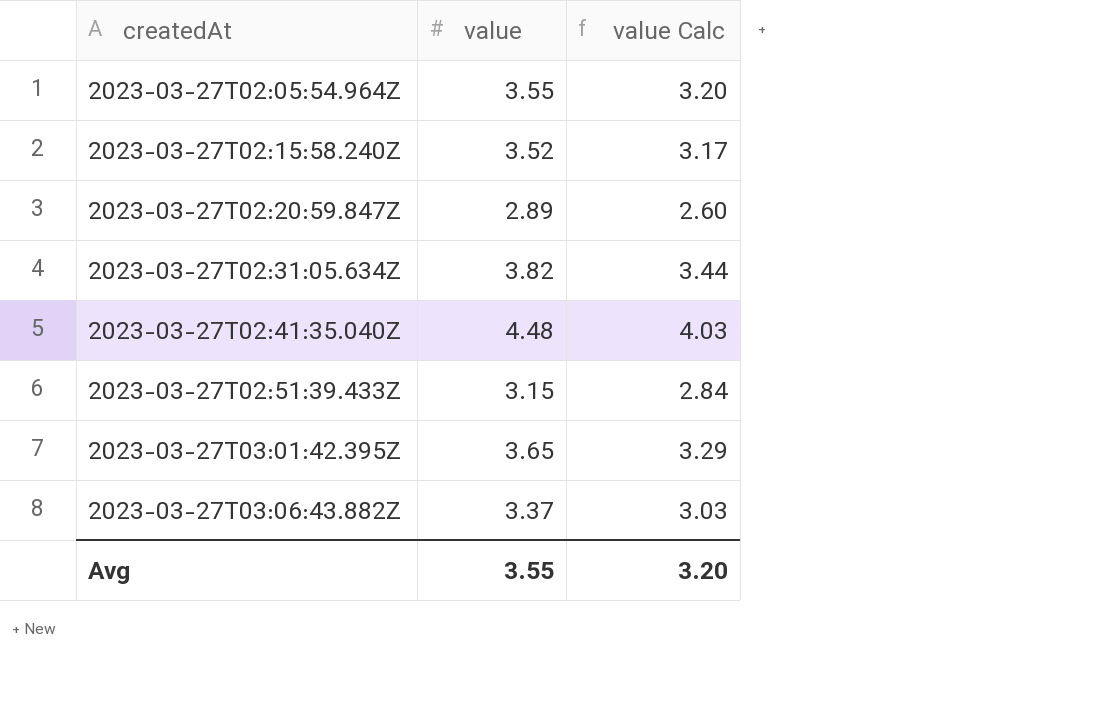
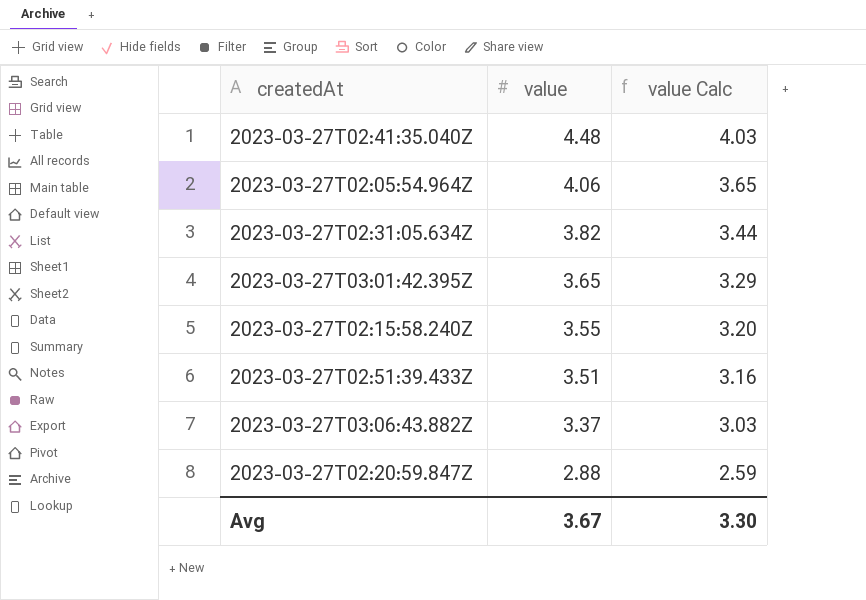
row order: createdAt ascending -> value descending
2023-03-27T02:05:54.964Z | value: 3.55 -> 4.06
2023-03-27T02:05:54.964Z | value Calc: 3.20 -> 3.65
2023-03-27T02:15:58.240Z | value: 3.52 -> 3.55
2023-03-27T02:15:58.240Z | value Calc: 3.17 -> 3.20
2023-03-27T02:51:39.433Z | value: 3.15 -> 3.51
2023-03-27T02:51:39.433Z | value Calc: 2.84 -> 3.16
2023-03-27T02:20:59.847Z | value: 2.89 -> 2.88
2023-03-27T02:20:59.847Z | value Calc: 2.60 -> 2.59
Avg | value: 3.55 -> 3.67
Avg | value Calc: 3.20 -> 3.30

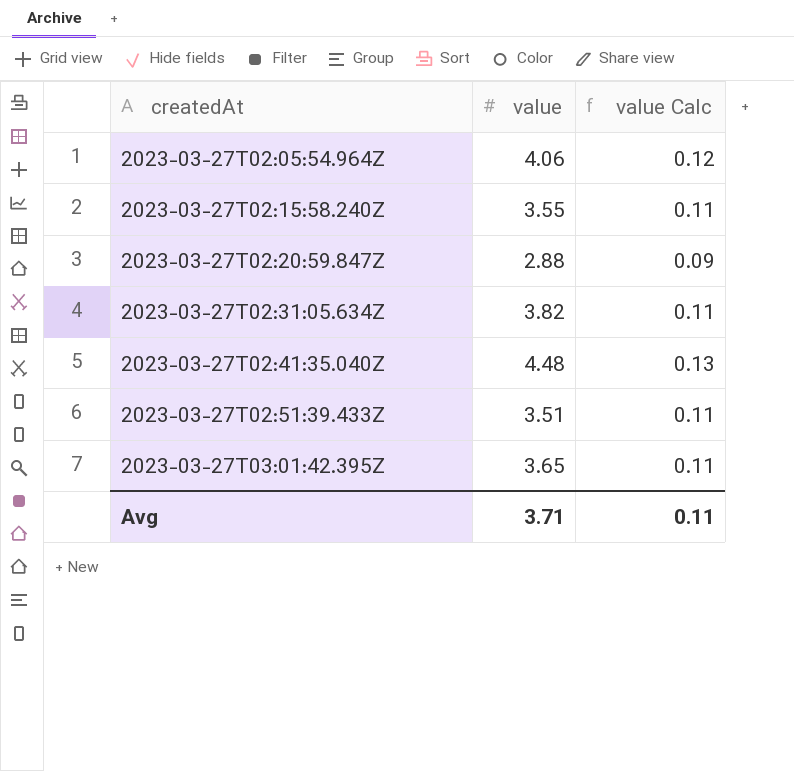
row order: value descending -> createdAt ascending
column value Calc | formula: [value] * 0.9 -> [value] * 0.03
row 2023-03-27T03:06:43.882Z: 3.37 | 3.03 -> none
Avg | value: 3.67 -> 3.71
Avg | value Calc: 3.30 -> 0.11

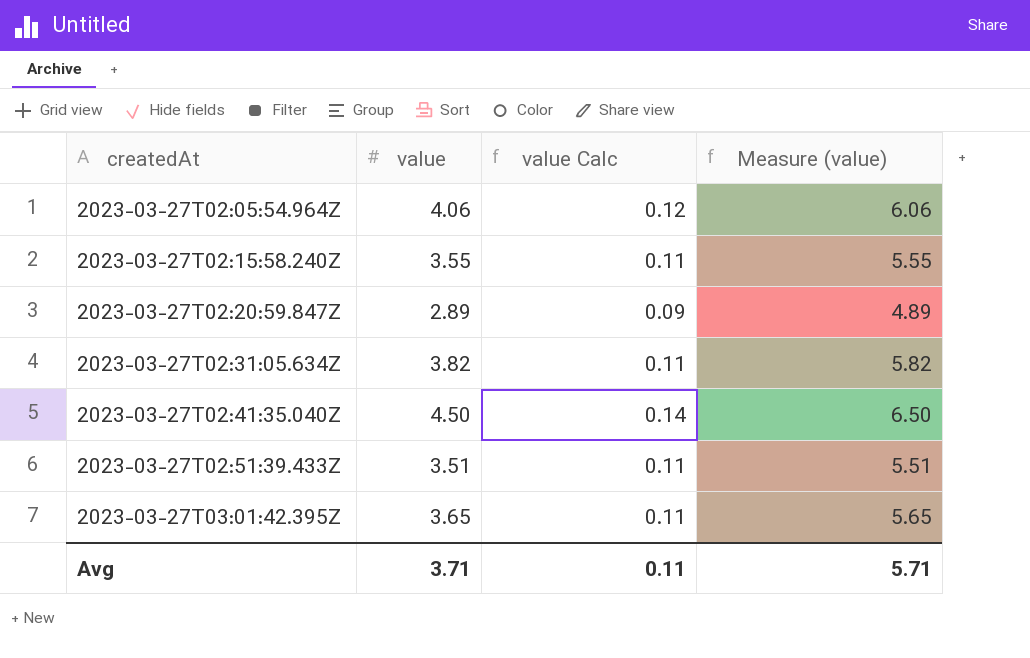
column Measure (value) | formula: none -> [value] + 2
2023-03-27T02:20:59.847Z | value: 2.88 -> 2.89
2023-03-27T02:41:35.040Z | value: 4.48 -> 4.50
2023-03-27T02:41:35.040Z | value Calc: 0.13 -> 0.14

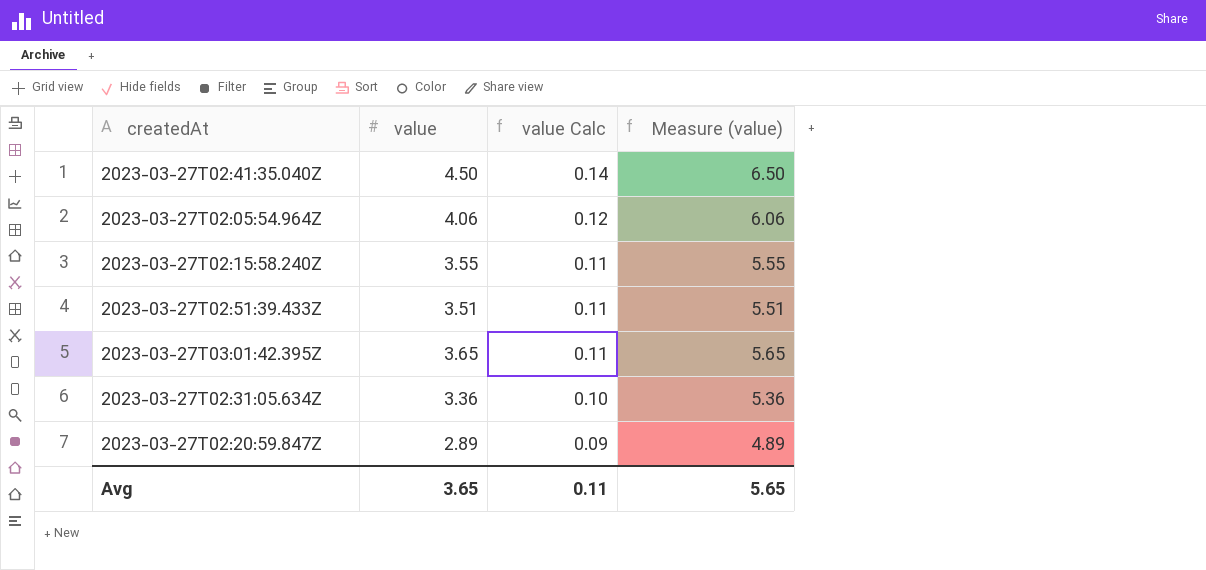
row order: createdAt ascending -> value Calc descending
2023-03-27T02:31:05.634Z | value: 3.82 -> 3.36
2023-03-27T02:31:05.634Z | value Calc: 0.11 -> 0.10
2023-03-27T02:31:05.634Z | Measure (value): 5.82 -> 5.36
Avg | value: 3.71 -> 3.65
Avg | Measure (value): 5.71 -> 5.65

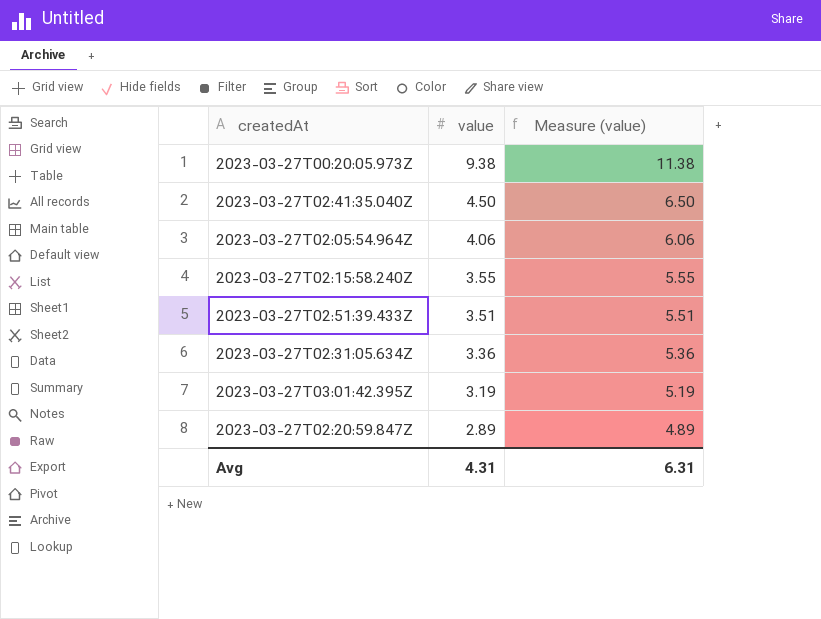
row order: value Calc descending -> value descending
column value Calc | formula: [value] * 0.03 -> none
row 2023-03-27T00:20:05.973Z: none -> 9.38 | 11.38
2023-03-27T03:01:42.395Z | value: 3.65 -> 3.19
2023-03-27T03:01:42.395Z | Measure (value): 5.65 -> 5.19
Avg | value: 3.65 -> 4.31
Avg | Measure (value): 5.65 -> 6.31

